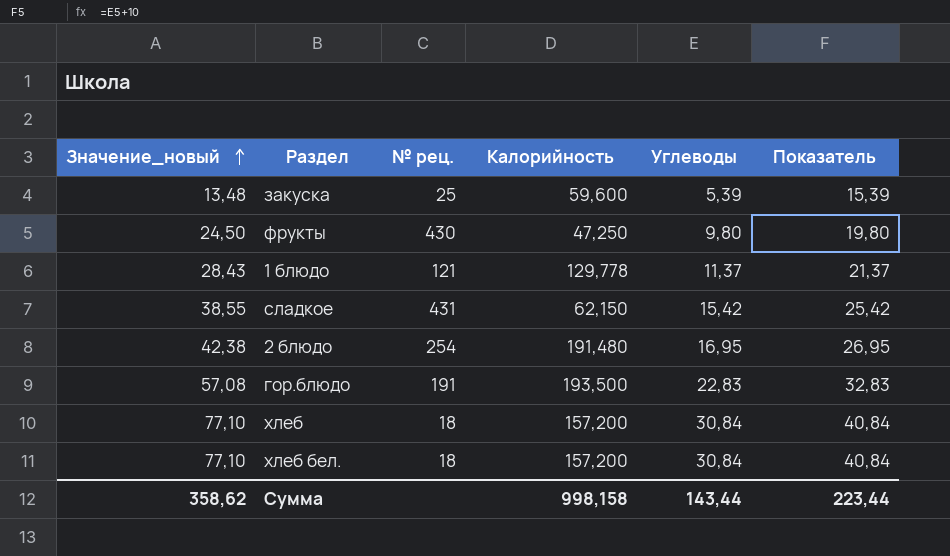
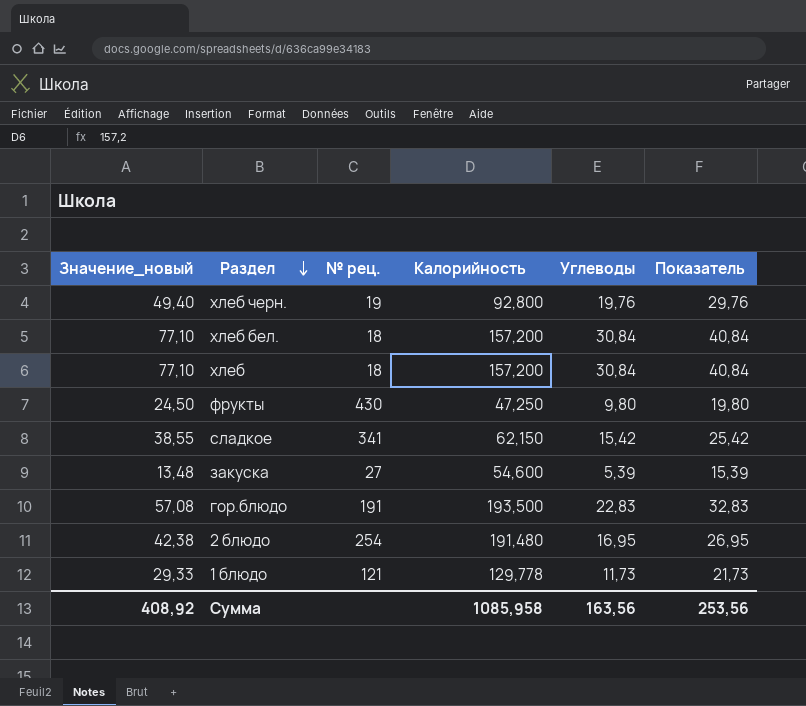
row order: Значение_новый ascending -> Раздел descending
row хлеб черн.: none -> 49,40 | 19 | 92,800 | 19,76 | 29,76
сладкое | № рец.: 431 -> 341
закуска | № рец.: 25 -> 27
закуска | Калорийность: 59,600 -> 54,600
1 блюдо | Значение_новый: 28,43 -> 29,33
1 блюдо | Углеводы: 11,37 -> 11,73
1 блюдо | Показатель: 21,37 -> 21,73
Сумма | Значение_новый: 358,62 -> 408,92
Сумма | Калорийность: 998,158 -> 1085,958
Сумма | Углеводы: 143,44 -> 163,56
Сумма | Показатель: 223,44 -> 253,56

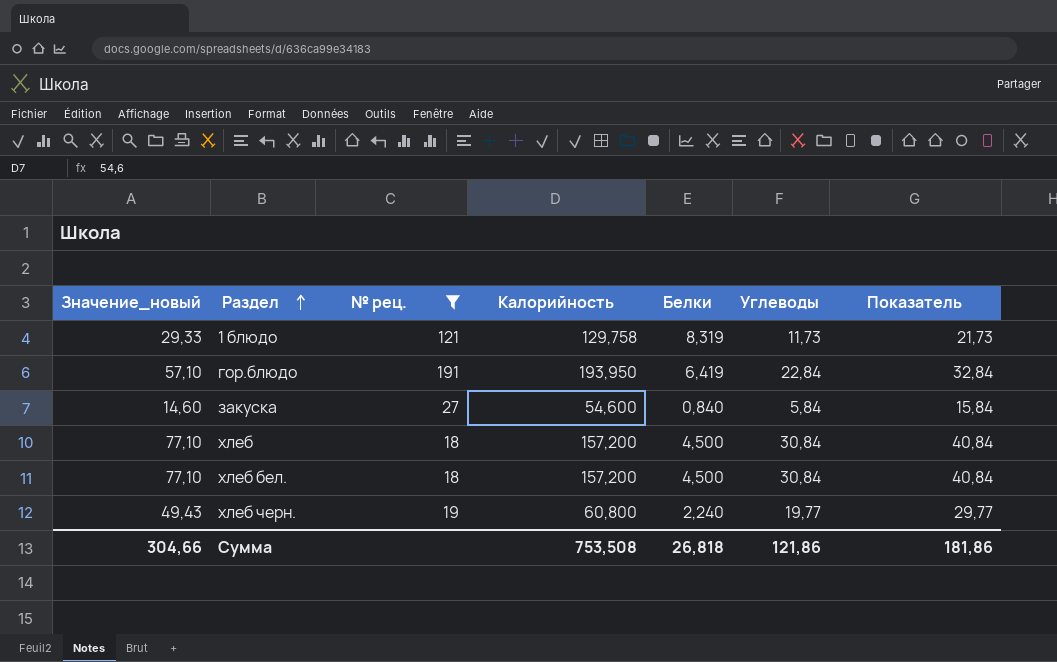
filter: none -> № рец. <= 191
row order: Раздел descending -> Раздел ascending
column Белки | position: none -> 5
1 блюдо | Калорийность: 129,778 -> 129,758
гор.блюдо | Значение_новый: 57,08 -> 57,10
гор.блюдо | Калорийность: 193,500 -> 193,950
гор.блюдо | Углеводы: 22,83 -> 22,84
гор.блюдо | Показатель: 32,83 -> 32,84
закуска | Значение_новый: 13,48 -> 14,60
закуска | Углеводы: 5,39 -> 5,84
закуска | Показатель: 15,39 -> 15,84
хлеб черн. | Значение_новый: 49,40 -> 49,43
хлеб черн. | Калорийность: 92,800 -> 60,800
хлеб черн. | Углеводы: 19,76 -> 19,77
хлеб черн. | Показатель: 29,76 -> 29,77
Сумма | Значение_новый: 408,92 -> 304,66
Сумма | Калорийность: 1085,958 -> 753,508
Сумма | Углеводы: 163,56 -> 121,86
Сумма | Показатель: 253,56 -> 181,86

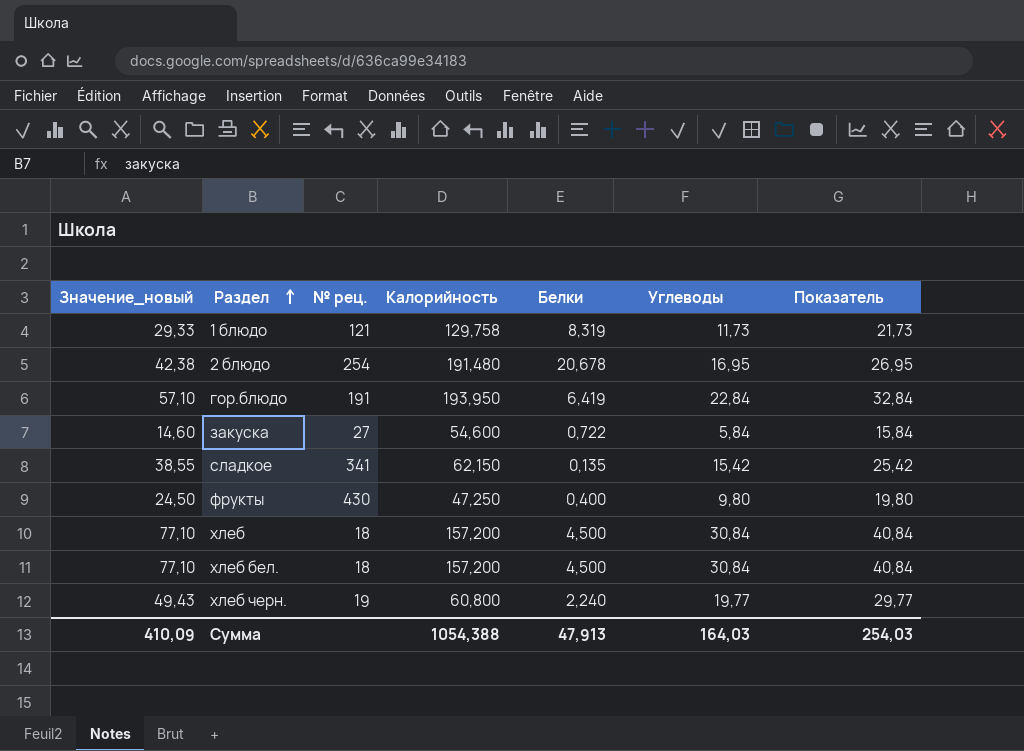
filter: № рец. <= 191 -> none
закуска | Белки: 0,840 -> 0,722
Сумма | Значение_новый: 304,66 -> 410,09
Сумма | Калорийность: 753,508 -> 1054,388
Сумма | Белки: 26,818 -> 47,913
Сумма | Углеводы: 121,86 -> 164,03
Сумма | Показатель: 181,86 -> 254,03

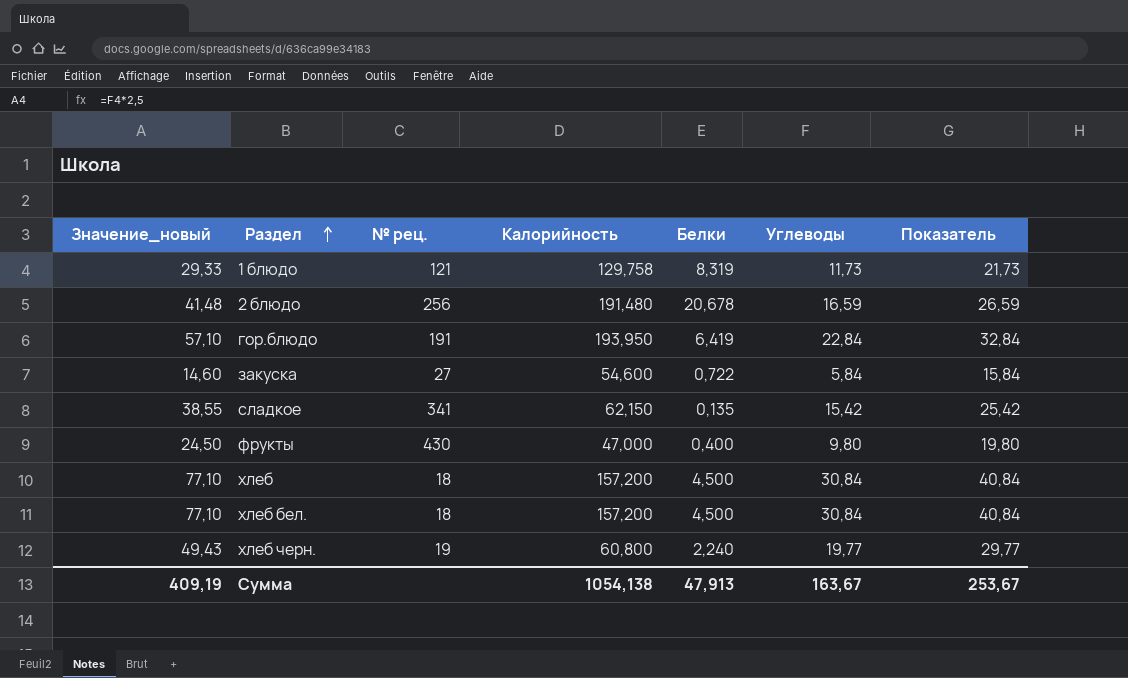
2 блюдо | Значение_новый: 42,38 -> 41,48
2 блюдо | № рец.: 254 -> 256
2 блюдо | Углеводы: 16,95 -> 16,59
2 блюдо | Показатель: 26,95 -> 26,59
фрукты | Калорийность: 47,250 -> 47,000
Сумма | Значение_новый: 410,09 -> 409,19
Сумма | Калорийность: 1054,388 -> 1054,138
Сумма | Углеводы: 164,03 -> 163,67
Сумма | Показатель: 254,03 -> 253,67

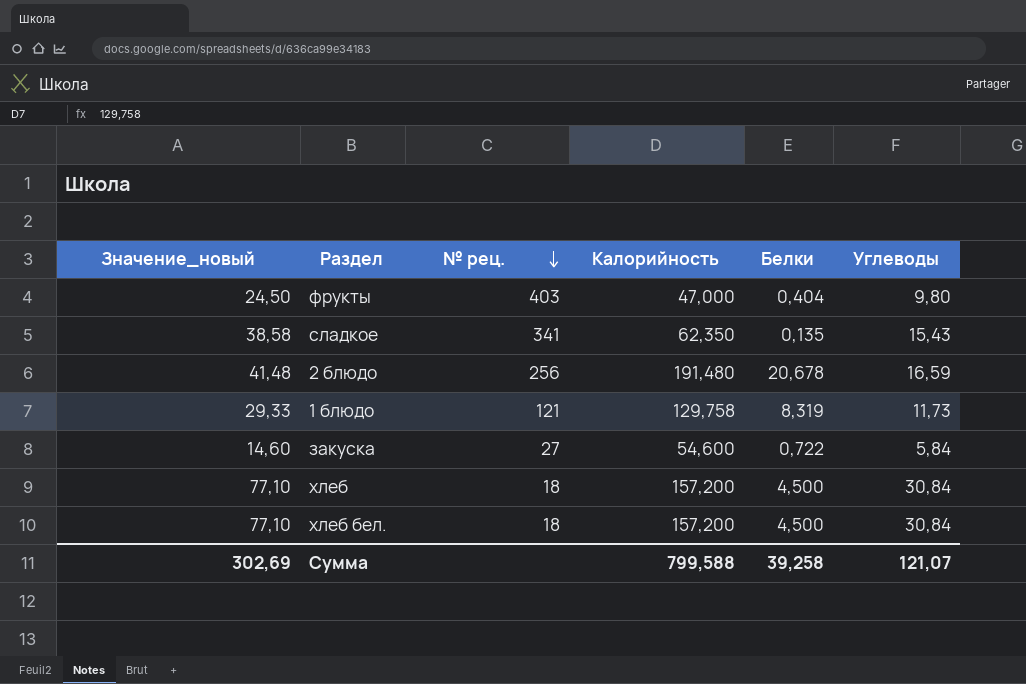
row order: Раздел ascending -> № рец. descending
column Показатель | formula: [Углеводы] + 10 -> none
row гор.блюдо: 57,10 | 191 | 193,950 | 6,419 | 22,84 | 32,84 -> none
row хлеб черн.: 49,43 | 19 | 60,800 | 2,240 | 19,77 | 29,77 -> none
фрукты | № рец.: 430 -> 403
фрукты | Белки: 0,400 -> 0,404
сладкое | Значение_новый: 38,55 -> 38,58
сладкое | Калорийность: 62,150 -> 62,350
сладкое | Углеводы: 15,42 -> 15,43
Сумма | Значение_новый: 409,19 -> 302,69
Сумма | Калорийность: 1054,138 -> 799,588
Сумма | Белки: 47,913 -> 39,258
Сумма | Углеводы: 163,67 -> 121,07

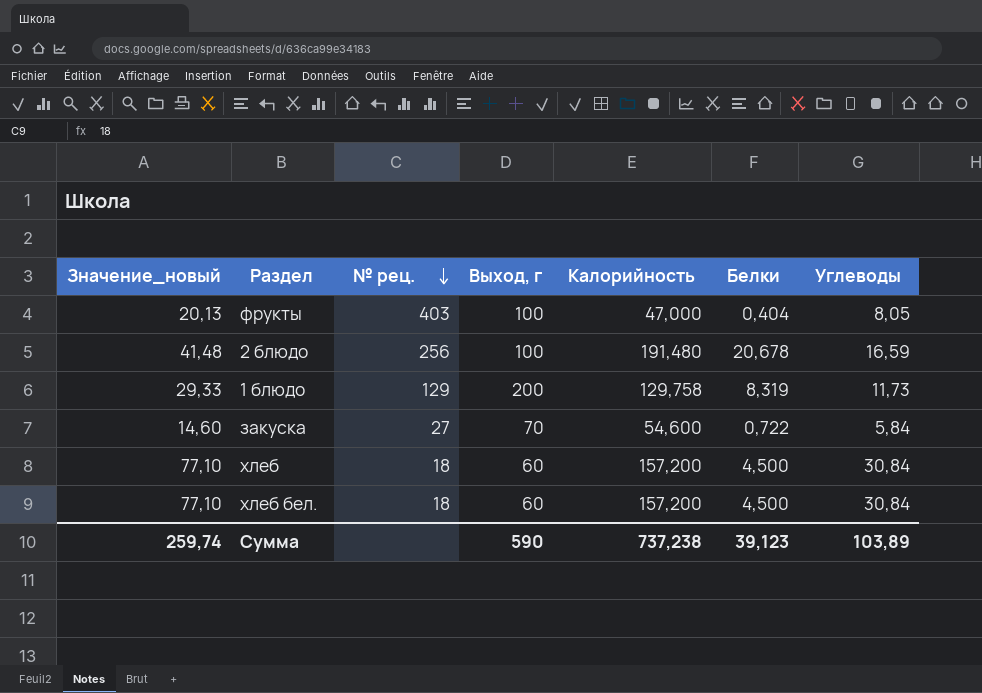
column Выход, г | position: none -> 4
row сладкое: 38,58 | 341 | 62,350 | 0,135 | 15,43 -> none
фрукты | Значение_новый: 24,50 -> 20,13
фрукты | Углеводы: 9,80 -> 8,05
1 блюдо | № рец.: 121 -> 129
Сумма | Значение_новый: 302,69 -> 259,74
Сумма | Калорийность: 799,588 -> 737,238
Сумма | Белки: 39,258 -> 39,123
Сумма | Углеводы: 121,07 -> 103,89

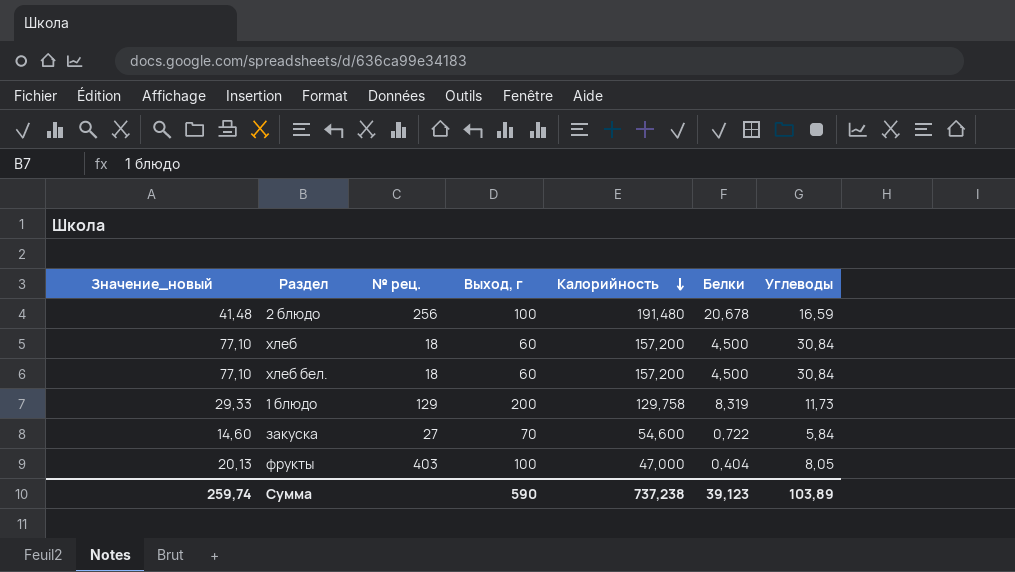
row order: № рец. descending -> Калорийность descending

